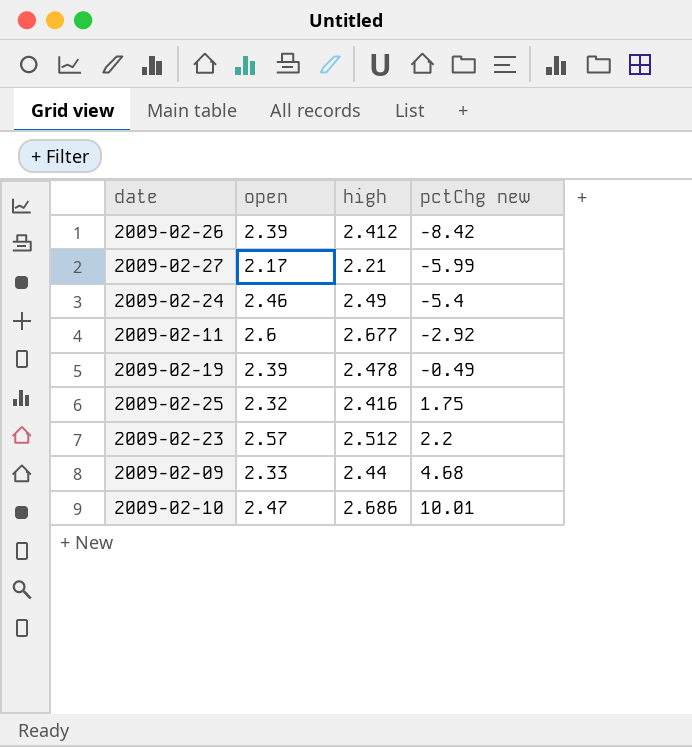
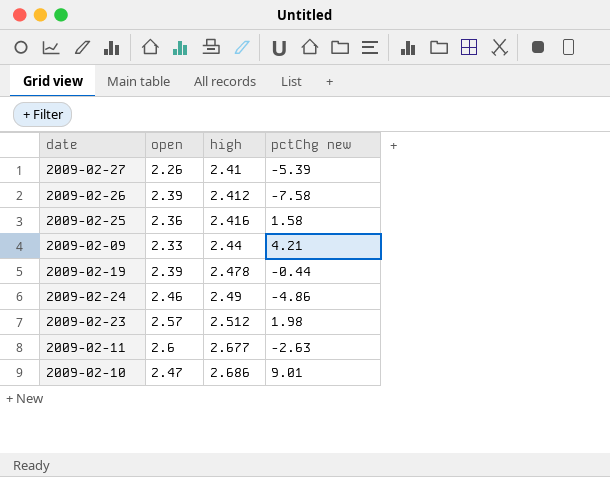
row order: pctChg new ascending -> high ascending
2009-02-27 | open: 2.17 -> 2.26
2009-02-27 | high: 2.21 -> 2.41
2009-02-27 | pctChg new: -5.99 -> -5.39
2009-02-26 | pctChg new: -8.42 -> -7.58
2009-02-25 | open: 2.32 -> 2.36
2009-02-25 | pctChg new: 1.75 -> 1.58
2009-02-09 | pctChg new: 4.68 -> 4.21
2009-02-19 | pctChg new: -0.49 -> -0.44
2009-02-24 | pctChg new: -5.4 -> -4.86
2009-02-23 | pctChg new: 2.2 -> 1.98
2009-02-11 | pctChg new: -2.92 -> -2.63
2009-02-10 | pctChg new: 10.01 -> 9.01

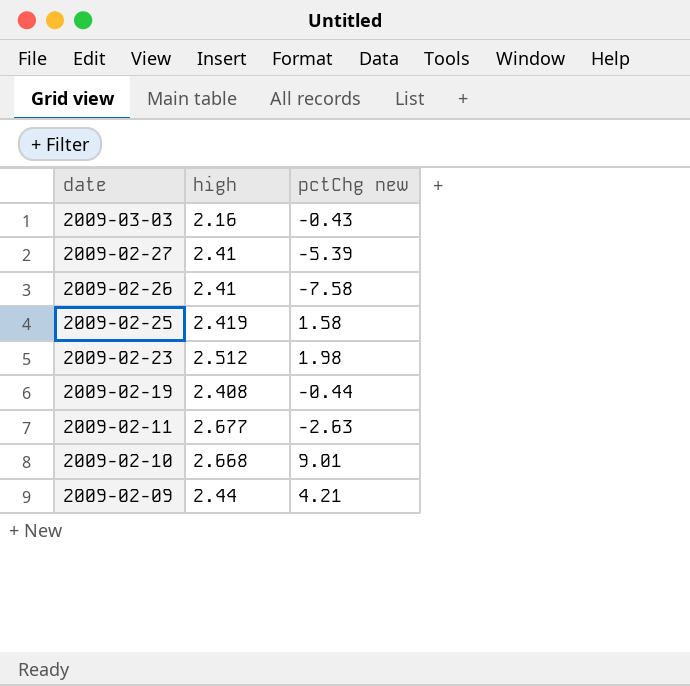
row order: high ascending -> date descending
column open | position: 2 -> none
row 2009-02-24: 2.46 | 2.49 | -4.86 -> none
row 2009-03-03: none -> 2.16 | -0.43
2009-02-26 | high: 2.412 -> 2.41
2009-02-25 | high: 2.416 -> 2.419
2009-02-19 | high: 2.478 -> 2.408
2009-02-10 | high: 2.686 -> 2.668

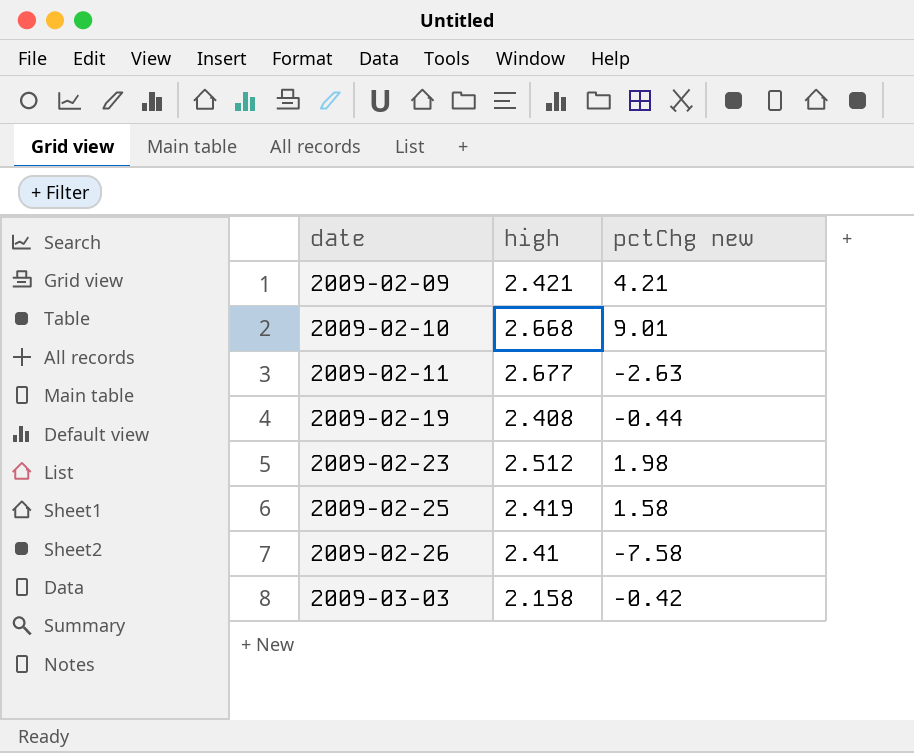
row order: date descending -> date ascending
row 2009-02-27: 2.41 | -5.39 -> none
2009-02-09 | high: 2.44 -> 2.421
2009-03-03 | high: 2.16 -> 2.158
2009-03-03 | pctChg new: -0.43 -> -0.42

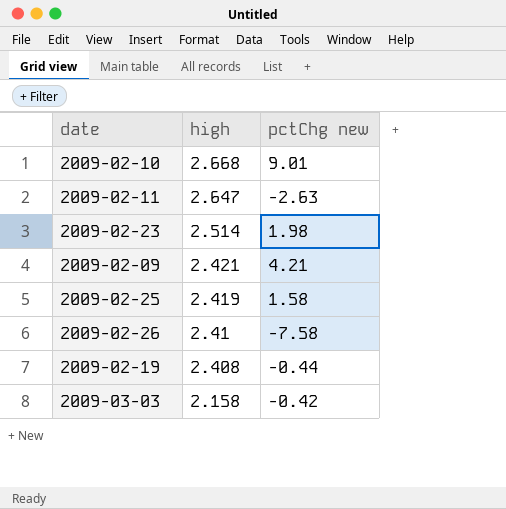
row order: date ascending -> high descending
2009-02-11 | high: 2.677 -> 2.647
2009-02-23 | high: 2.512 -> 2.514

